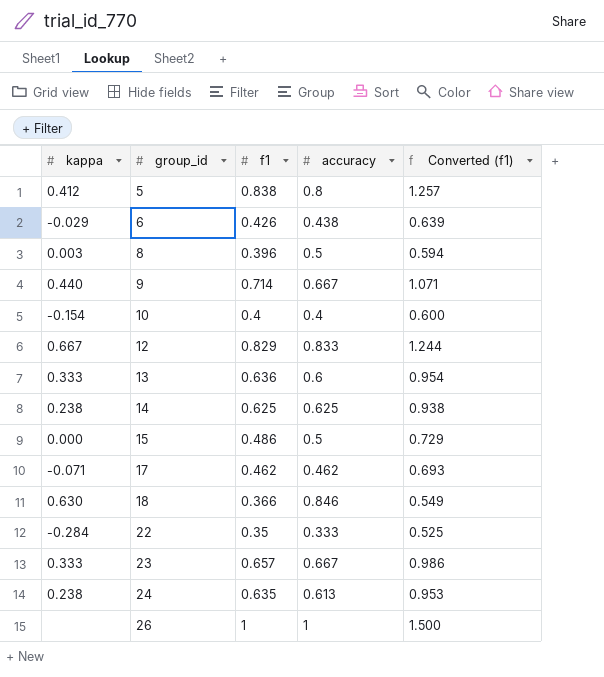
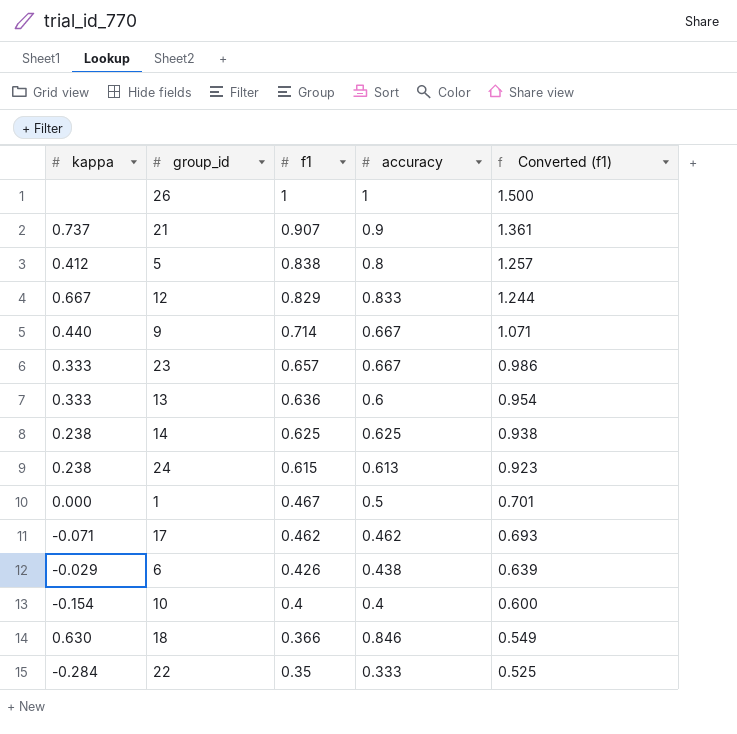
row order: group_id ascending -> f1 descending
row 8: 0.003 | 0.396 | 0.5 | 0.594 -> none
row 15: 0.000 | 0.486 | 0.5 | 0.729 -> none
row 21: none -> 0.737 | 0.907 | 0.9 | 1.361
24 | f1: 0.635 -> 0.615
24 | Converted (f1): 0.953 -> 0.923
row 1: none -> 0.000 | 0.467 | 0.5 | 0.701

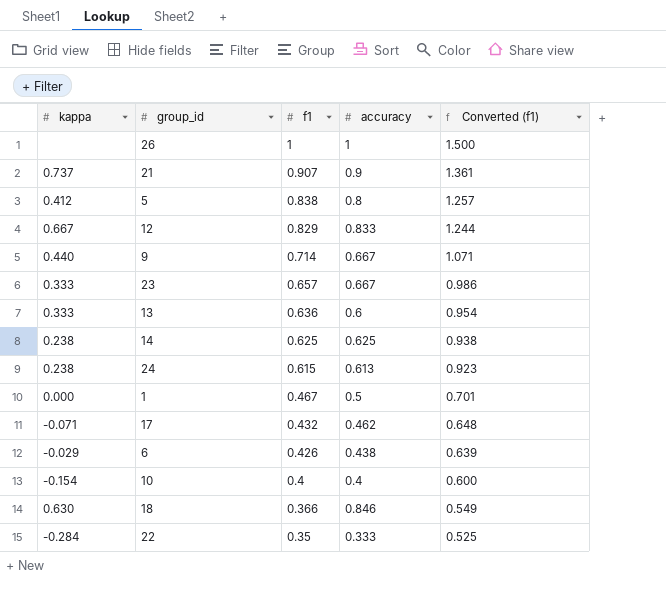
17 | f1: 0.462 -> 0.432
17 | Converted (f1): 0.693 -> 0.648

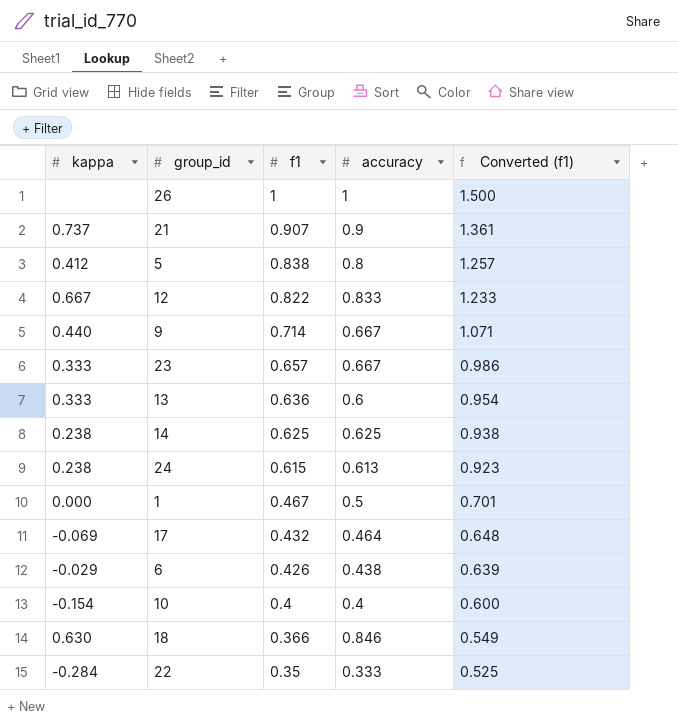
12 | f1: 0.829 -> 0.822
12 | Converted (f1): 1.244 -> 1.233
17 | kappa: -0.071 -> -0.069
17 | accuracy: 0.462 -> 0.464

